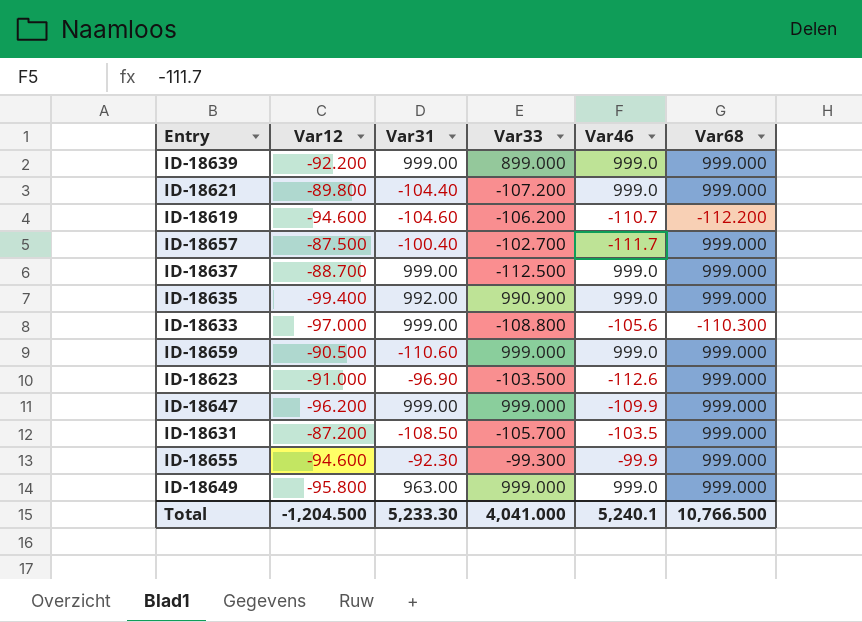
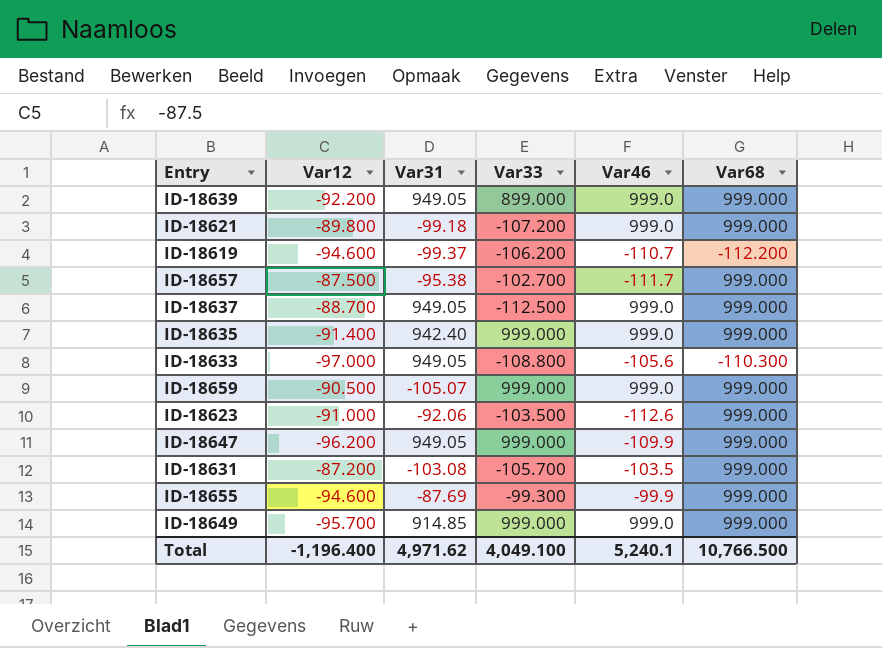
ID-18639 | Var31: 999.00 -> 949.05
ID-18621 | Var31: -104.40 -> -99.18
ID-18619 | Var31: -104.60 -> -99.37
ID-18657 | Var31: -100.40 -> -95.38
ID-18637 | Var31: 999.00 -> 949.05
ID-18635 | Var12: -99.400 -> -91.400
ID-18635 | Var31: 992.00 -> 942.40
ID-18635 | Var33: 990.900 -> 999.000
ID-18633 | Var31: 999.00 -> 949.05
ID-18659 | Var31: -110.60 -> -105.07
ID-18623 | Var31: -96.90 -> -92.06
ID-18647 | Var31: 999.00 -> 949.05
ID-18631 | Var31: -108.50 -> -103.08
ID-18655 | Var31: -92.30 -> -87.69
ID-18649 | Var12: -95.800 -> -95.700
ID-18649 | Var31: 963.00 -> 914.85
Total | Var12: -1,204.500 -> -1,196.400
Total | Var31: 5,233.30 -> 4,971.62
Total | Var33: 4,041.000 -> 4,049.100

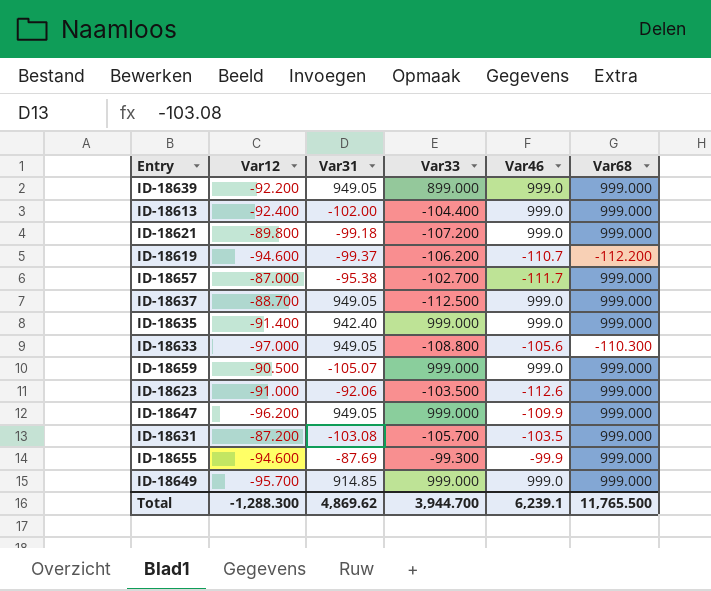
row ID-18613: none -> -92.400 | -102.00 | -104.400 | 999.0 | 999.000
ID-18657 | Var12: -87.500 -> -87.000
Total | Var12: -1,196.400 -> -1,288.300
Total | Var31: 4,971.62 -> 4,869.62
Total | Var33: 4,049.100 -> 3,944.700
Total | Var46: 5,240.1 -> 6,239.1
Total | Var68: 10,766.500 -> 11,765.500

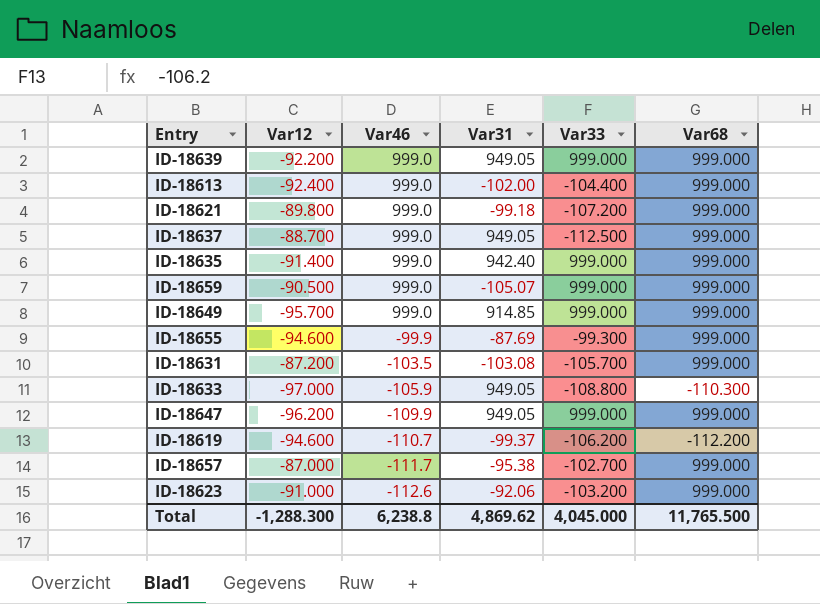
row order: none -> Var46 descending
column Var46 | position: 5 -> 3
ID-18639 | Var33: 899.000 -> 999.000
ID-18633 | Var46: -105.6 -> -105.9
ID-18623 | Var33: -103.500 -> -103.200
Total | Var46: 6,239.1 -> 6,238.8
Total | Var33: 3,944.700 -> 4,045.000

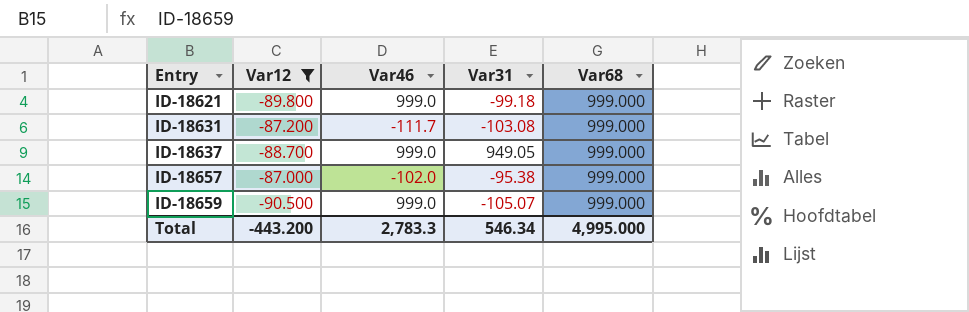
filter: none -> Var12 >= -90.500
row order: Var46 descending -> Entry ascending
column Var33 | position: 5 -> none
ID-18631 | Var46: -103.5 -> -111.7
ID-18657 | Var46: -111.7 -> -102.0
Total | Var12: -1,288.300 -> -443.200
Total | Var46: 6,238.8 -> 2,783.3
Total | Var31: 4,869.62 -> 546.34
Total | Var68: 11,765.500 -> 4,995.000

